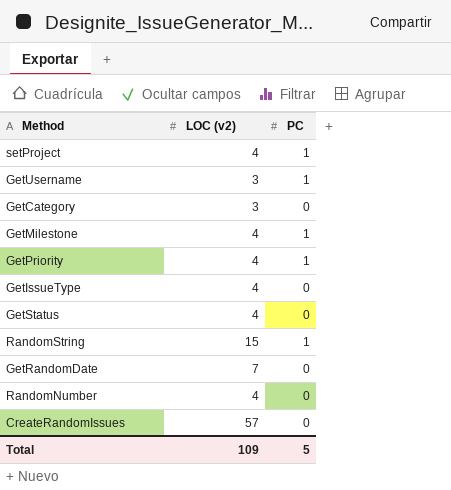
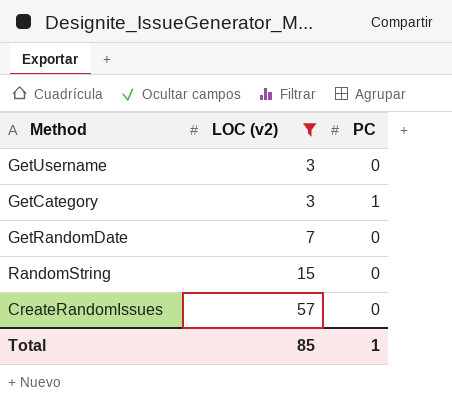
filter: none -> LOC (v2) != 4
row order: none -> LOC (v2) ascending
GetUsername | PC: 1 -> 0
GetCategory | PC: 0 -> 1
RandomString | PC: 1 -> 0
Total | LOC (v2): 109 -> 85
Total | PC: 5 -> 1

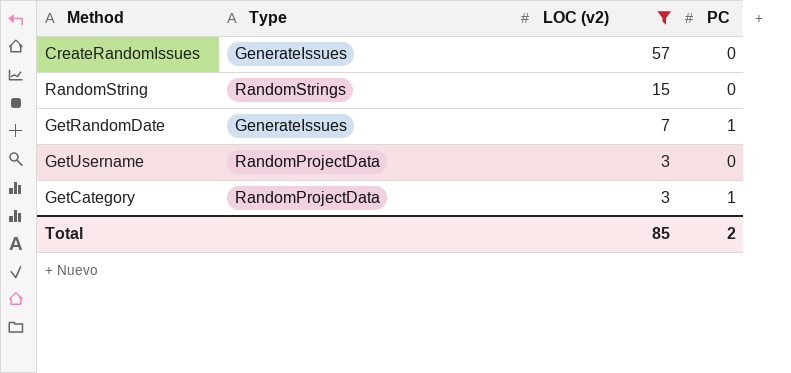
row order: LOC (v2) ascending -> LOC (v2) descending
column Type | position: none -> 2
GetRandomDate | PC: 0 -> 1
Total | PC: 1 -> 2

